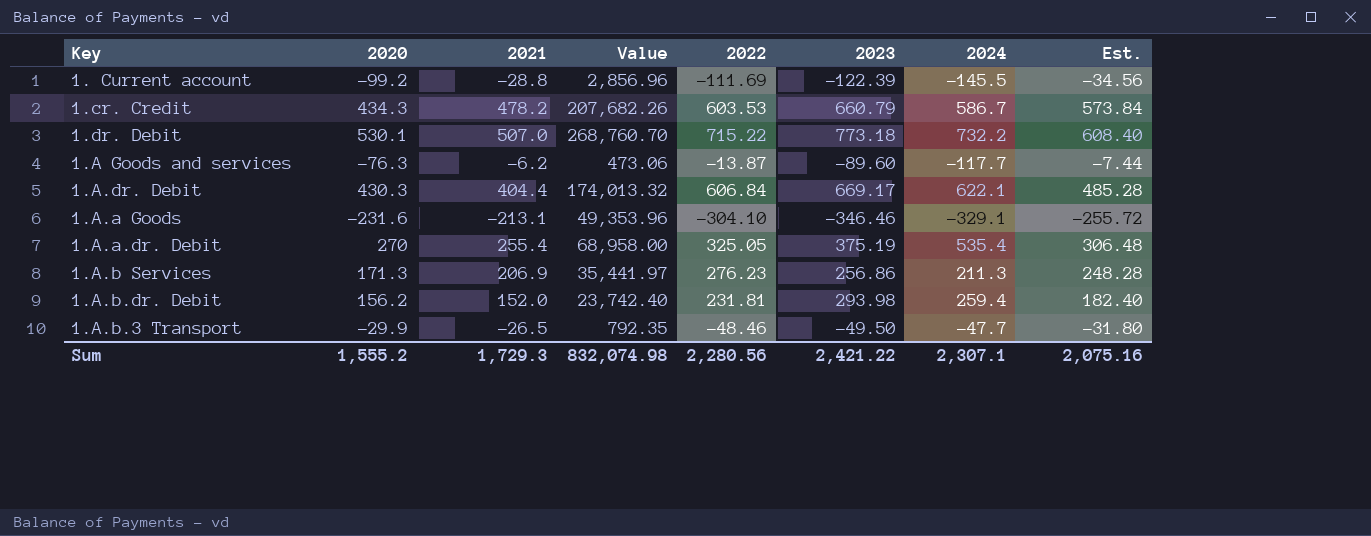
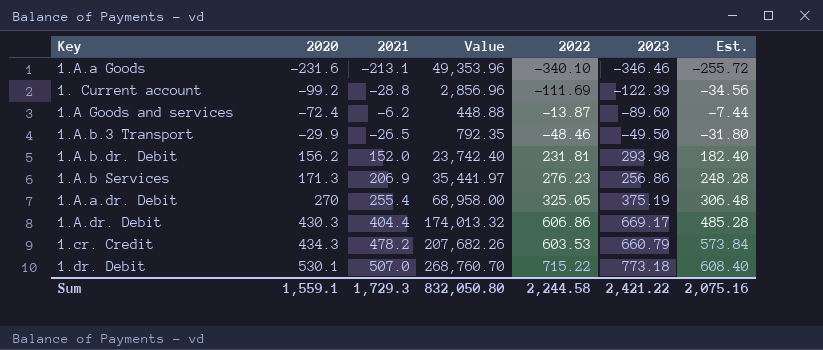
row order: none -> 2020 ascending
column 2024 | position: 7 -> none
1.A.a Goods | 2022: -304.10 -> -340.10
1.A Goods and services | 2020: -76.3 -> -72.4
1.A Goods and services | Value: 473.06 -> 448.88
1.A.dr. Debit | 2022: 606.84 -> 606.86
Sum | 2020: 1,555.2 -> 1,559.1
Sum | Value: 832,074.98 -> 832,050.80
Sum | 2022: 2,280.56 -> 2,244.58

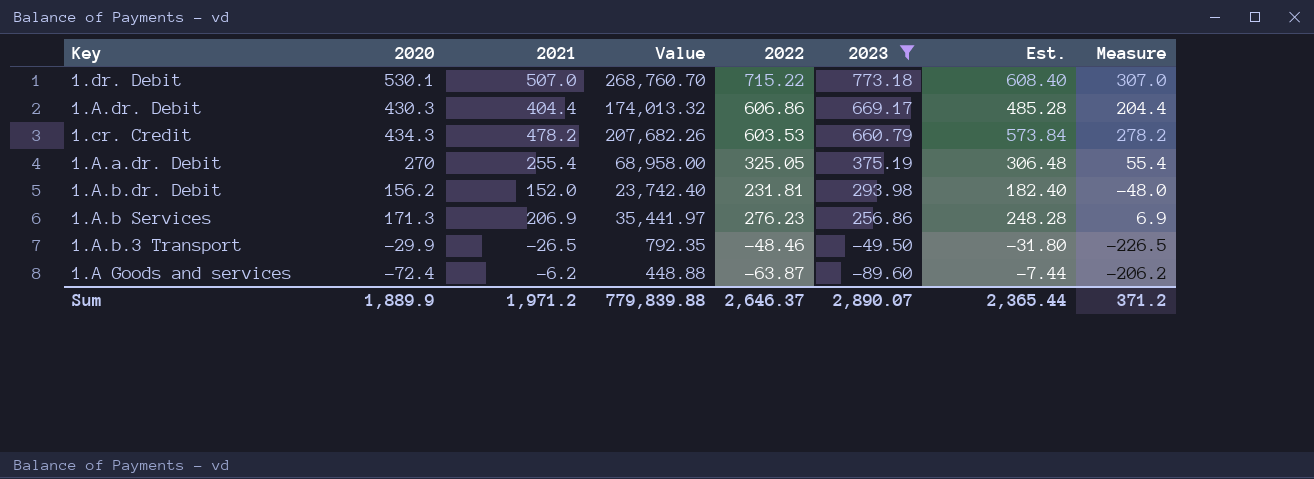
filter: none -> 2023 >= -89.60
row order: 2020 ascending -> 2023 descending
column Measure | formula: none -> [2021] - 200
1.A Goods and services | 2022: -13.87 -> -63.87
Sum | 2020: 1,559.1 -> 1,889.9
Sum | 2021: 1,729.3 -> 1,971.2
Sum | Value: 832,050.80 -> 779,839.88
Sum | 2022: 2,244.58 -> 2,646.37
Sum | 2023: 2,421.22 -> 2,890.07
Sum | Est.: 2,075.16 -> 2,365.44

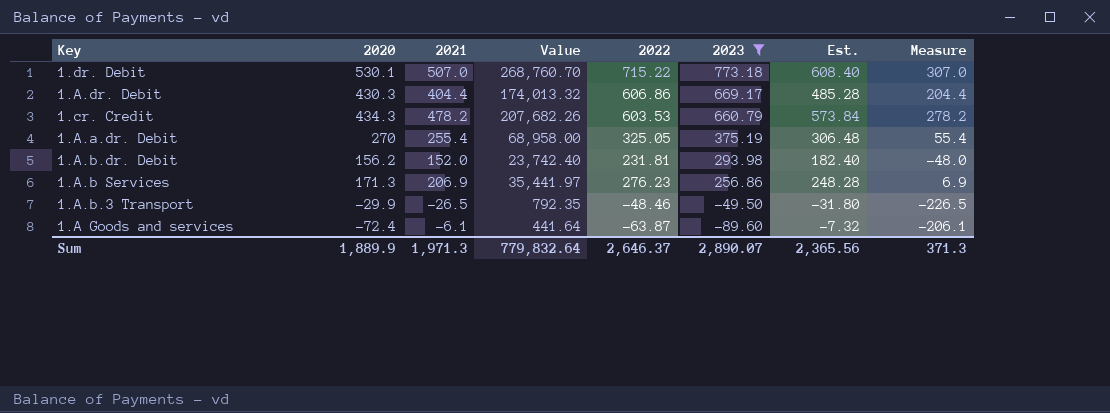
1.A Goods and services | 2021: -6.2 -> -6.1
1.A Goods and services | Value: 448.88 -> 441.64
1.A Goods and services | Est.: -7.44 -> -7.32
1.A Goods and services | Measure: -206.2 -> -206.1
Sum | 2021: 1,971.2 -> 1,971.3
Sum | Value: 779,839.88 -> 779,832.64
Sum | Est.: 2,365.44 -> 2,365.56
Sum | Measure: 371.2 -> 371.3

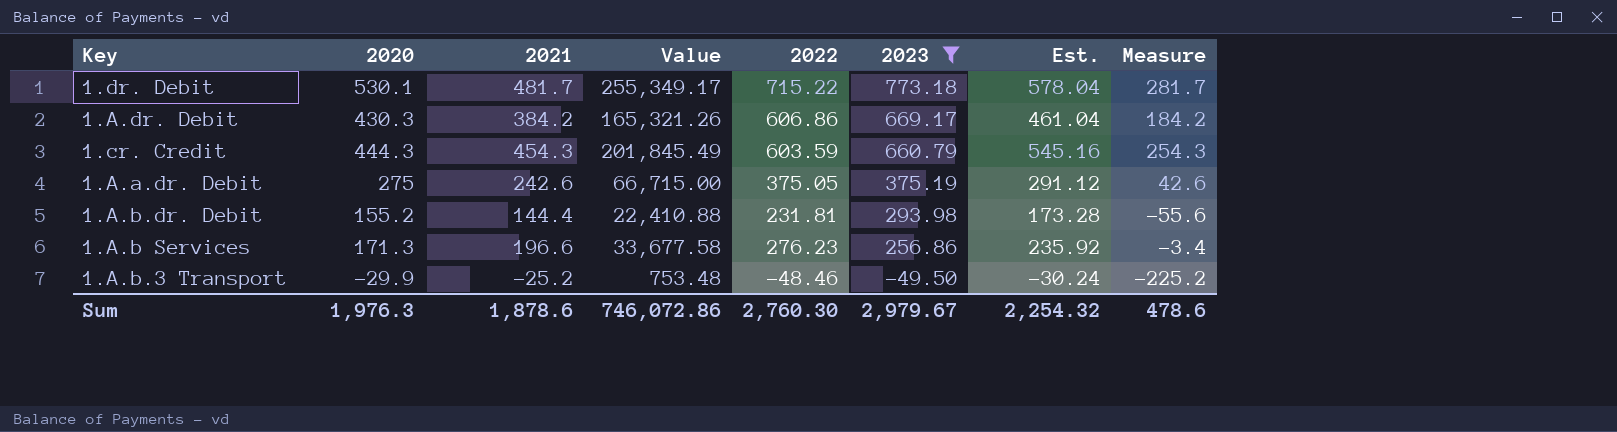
row 1.A Goods and services: -72.4 | -6.1 | 441.64 | -63.87 | -89.60 | -7.32 | -206.1 -> none
1.dr. Debit | 2021: 507.0 -> 481.7
1.dr. Debit | Value: 268,760.70 -> 255,349.17
1.dr. Debit | Est.: 608.40 -> 578.04
1.dr. Debit | Measure: 307.0 -> 281.7
1.A.dr. Debit | 2021: 404.4 -> 384.2
1.A.dr. Debit | Value: 174,013.32 -> 165,321.26
1.A.dr. Debit | Est.: 485.28 -> 461.04
1.A.dr. Debit | Measure: 204.4 -> 184.2
1.cr. Credit | 2020: 434.3 -> 444.3
1.cr. Credit | 2021: 478.2 -> 454.3
1.cr. Credit | Value: 207,682.26 -> 201,845.49
1.cr. Credit | 2022: 603.53 -> 603.59
1.cr. Credit | Est.: 573.84 -> 545.16
1.cr. Credit | Measure: 278.2 -> 254.3
1.A.a.dr. Debit | 2020: 270 -> 275
1.A.a.dr. Debit | 2021: 255.4 -> 242.6
1.A.a.dr. Debit | Value: 68,958.00 -> 66,715.00
1.A.a.dr. Debit | 2022: 325.05 -> 375.05
1.A.a.dr. Debit | Est.: 306.48 -> 291.12
1.A.a.dr. Debit | Measure: 55.4 -> 42.6
1.A.b.dr. Debit | 2020: 156.2 -> 155.2
1.A.b.dr. Debit | 2021: 152.0 -> 144.4
1.A.b.dr. Debit | Value: 23,742.40 -> 22,410.88
1.A.b.dr. Debit | Est.: 182.40 -> 173.28
1.A.b.dr. Debit | Measure: -48.0 -> -55.6
1.A.b Services | 2021: 206.9 -> 196.6
1.A.b Services | Value: 35,441.97 -> 33,677.58
1.A.b Services | Est.: 248.28 -> 235.92
1.A.b Services | Measure: 6.9 -> -3.4
1.A.b.3 Transport | 2021: -26.5 -> -25.2
1.A.b.3 Transport | Value: 792.35 -> 753.48
1.A.b.3 Transport | Est.: -31.80 -> -30.24
1.A.b.3 Transport | Measure: -226.5 -> -225.2
Sum | 2020: 1,889.9 -> 1,976.3
Sum | 2021: 1,971.3 -> 1,878.6
Sum | Value: 779,832.64 -> 746,072.86
Sum | 2022: 2,646.37 -> 2,760.30
Sum | 2023: 2,890.07 -> 2,979.67
Sum | Est.: 2,365.56 -> 2,254.32
Sum | Measure: 371.3 -> 478.6

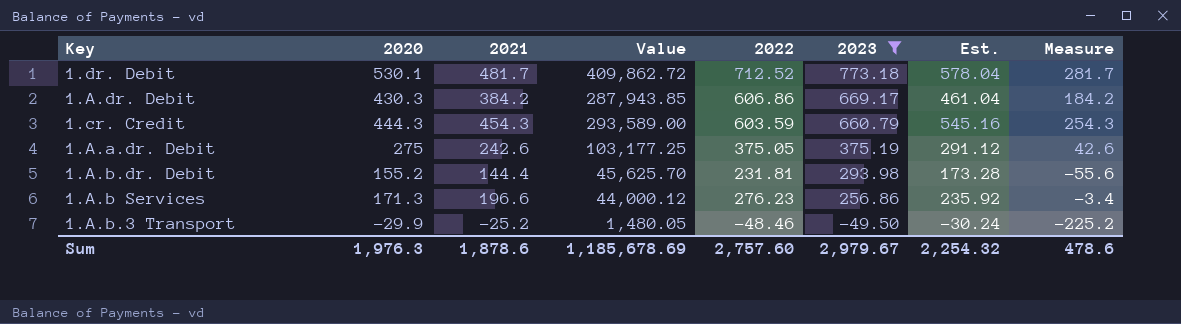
column Value | formula: [2020] * [2021] -> [2020] * [2023]
1.dr. Debit | 2022: 715.22 -> 712.52
Sum | Value: 746,072.86 -> 1,185,678.69
Sum | 2022: 2,760.30 -> 2,757.60

